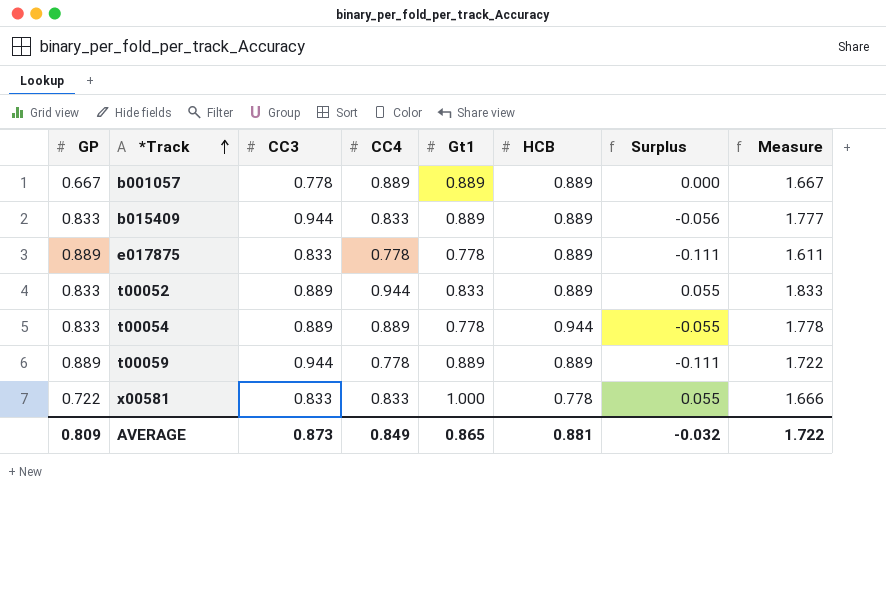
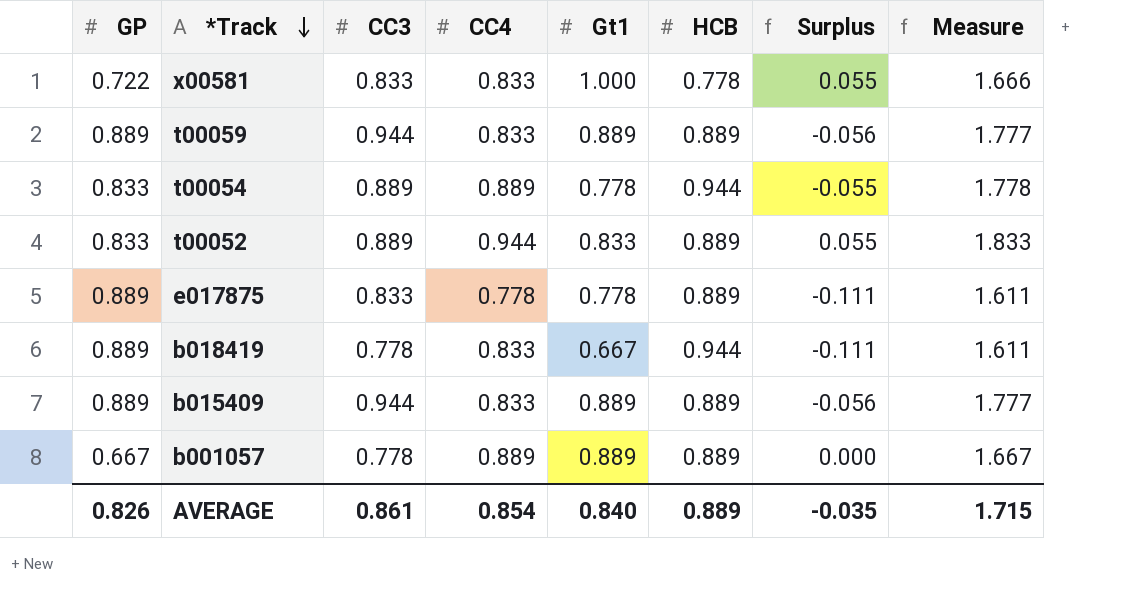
row order: *Track ascending -> *Track descending
t00059 | CC4: 0.778 -> 0.833
t00059 | Surplus: -0.111 -> -0.056
t00059 | Measure: 1.722 -> 1.777
row b018419: none -> 0.889 | 0.778 | 0.833 | 0.667 | 0.944 | -0.111 | 1.611
b015409 | GP: 0.833 -> 0.889
AVERAGE | GP: 0.809 -> 0.826
AVERAGE | CC3: 0.873 -> 0.861
AVERAGE | CC4: 0.849 -> 0.854
AVERAGE | Gt1: 0.865 -> 0.840
AVERAGE | HCB: 0.881 -> 0.889
AVERAGE | Surplus: -0.032 -> -0.035
AVERAGE | Measure: 1.722 -> 1.715

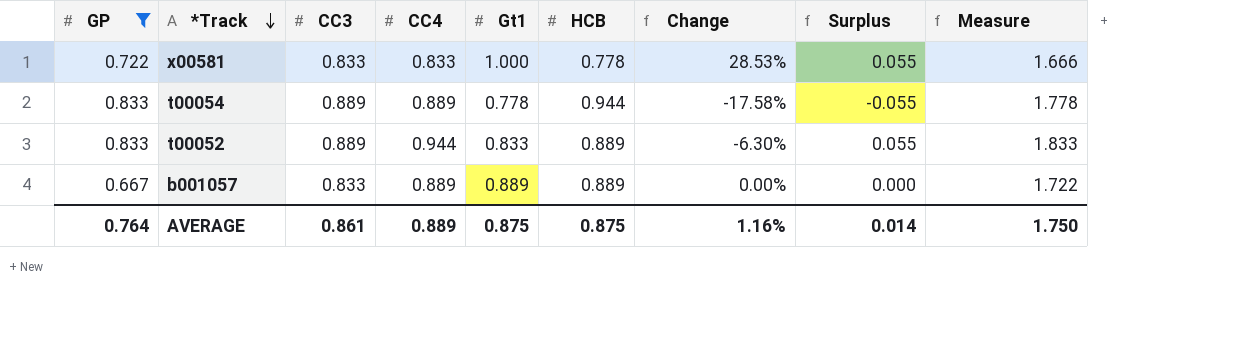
filter: none -> GP != 0.889
column Change | formula: none -> ([Gt1] - [HCB]) / [HCB]
b001057 | CC3: 0.778 -> 0.833
b001057 | Measure: 1.667 -> 1.722
AVERAGE | GP: 0.826 -> 0.764
AVERAGE | CC4: 0.854 -> 0.889
AVERAGE | Gt1: 0.840 -> 0.875
AVERAGE | HCB: 0.889 -> 0.875
AVERAGE | Surplus: -0.035 -> 0.014
AVERAGE | Measure: 1.715 -> 1.750

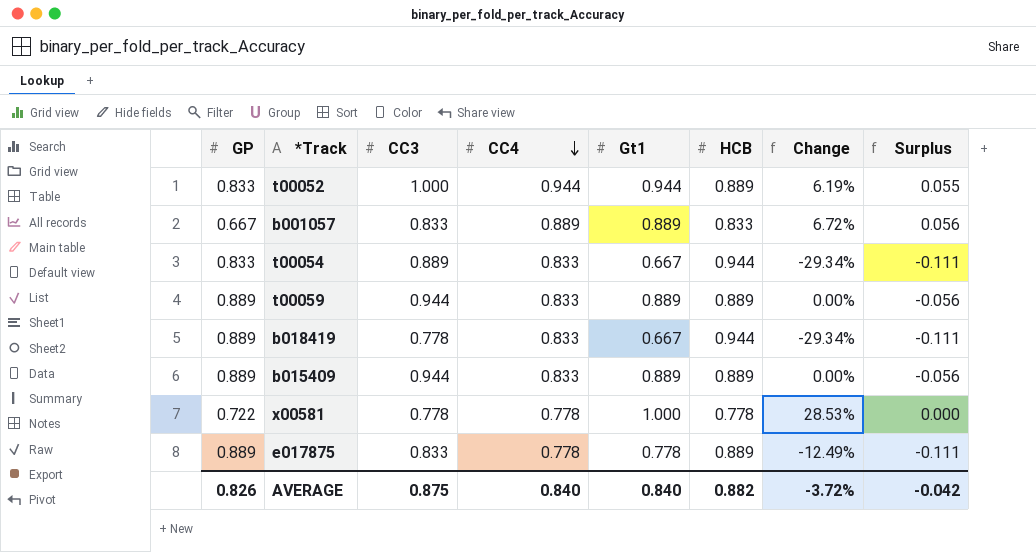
filter: GP != 0.889 -> none
row order: *Track descending -> CC4 descending
column Measure | formula: [CC3] + [CC4] -> none
t00052 | CC3: 0.889 -> 1.000
t00052 | Gt1: 0.833 -> 0.944
t00052 | Change: -6.30% -> 6.19%
b001057 | HCB: 0.889 -> 0.833
b001057 | Change: 0.00% -> 6.72%
b001057 | Surplus: 0.000 -> 0.056
t00054 | CC4: 0.889 -> 0.833
t00054 | Gt1: 0.778 -> 0.667
t00054 | Change: -17.58% -> -29.34%
t00054 | Surplus: -0.055 -> -0.111
x00581 | CC3: 0.833 -> 0.778
x00581 | CC4: 0.833 -> 0.778
x00581 | Surplus: 0.055 -> 0.000
AVERAGE | GP: 0.764 -> 0.826
AVERAGE | CC3: 0.861 -> 0.875
AVERAGE | CC4: 0.889 -> 0.840
AVERAGE | Gt1: 0.875 -> 0.840
AVERAGE | HCB: 0.875 -> 0.882
AVERAGE | Change: 1.16% -> -3.72%
AVERAGE | Surplus: 0.014 -> -0.042

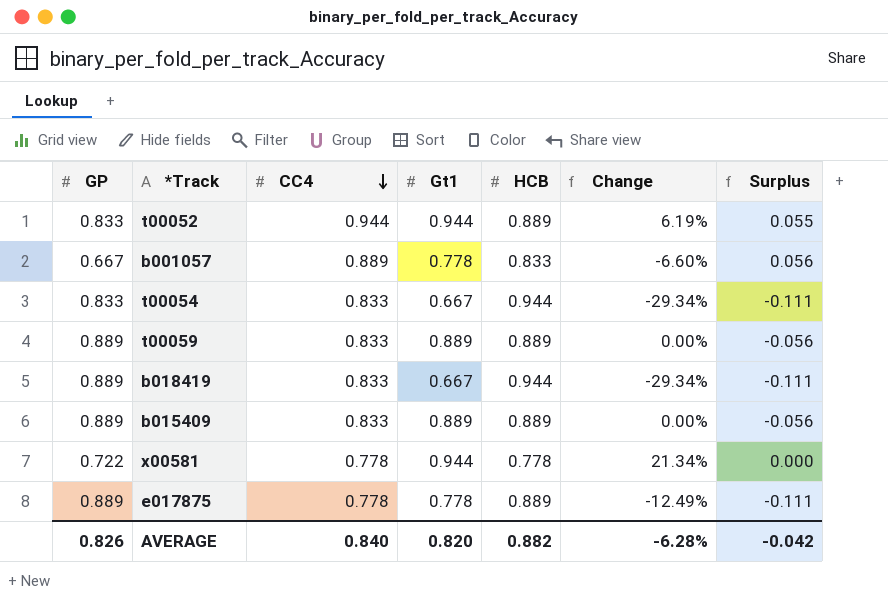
column CC3 | position: 3 -> none
b001057 | Gt1: 0.889 -> 0.778
b001057 | Change: 6.72% -> -6.60%
x00581 | Gt1: 1.000 -> 0.944
x00581 | Change: 28.53% -> 21.34%
AVERAGE | Gt1: 0.840 -> 0.820
AVERAGE | Change: -3.72% -> -6.28%

